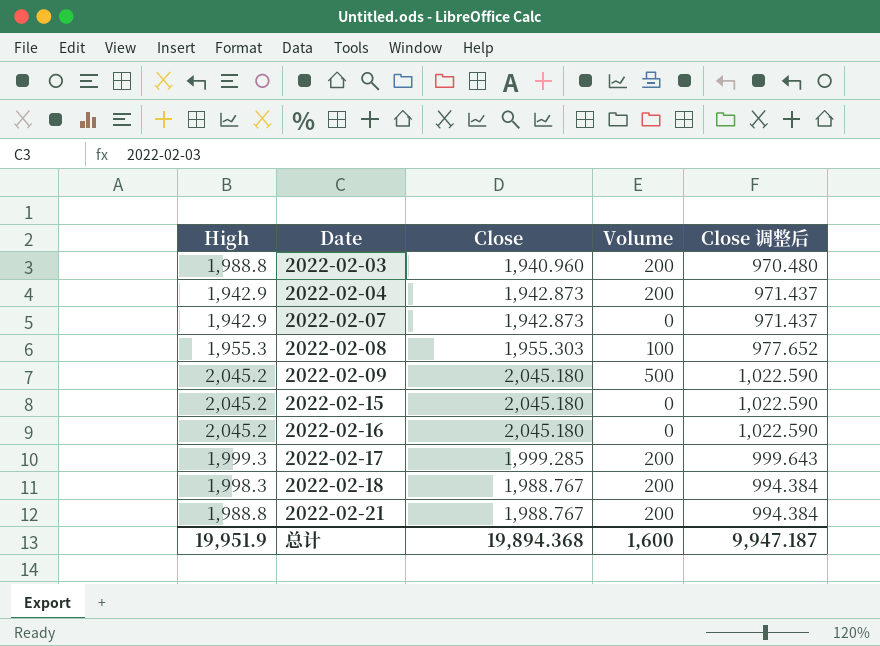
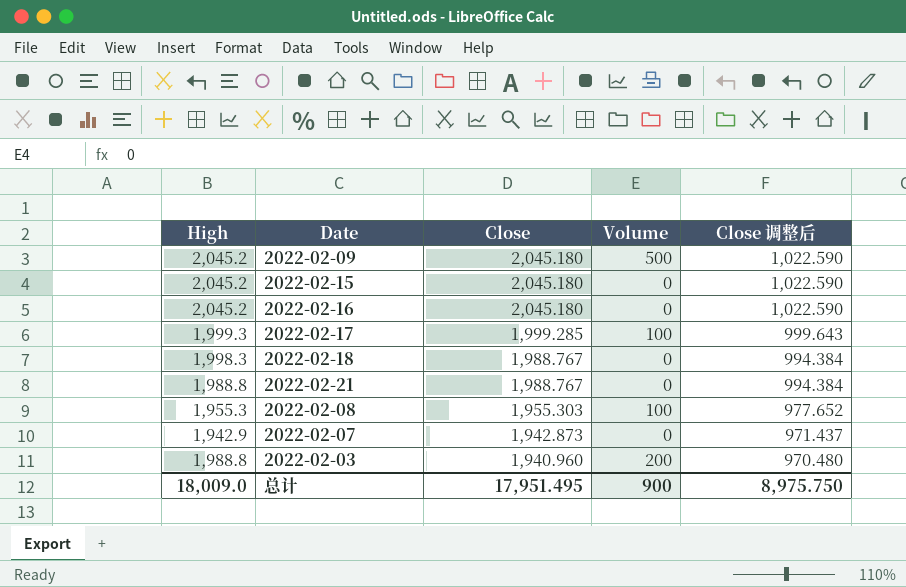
row order: Date ascending -> Close descending
row 2022-02-04: 1,942.9 | 1,942.873 | 200 | 971.437 -> none
2022-02-17 | Volume: 200 -> 100
2022-02-18 | Volume: 200 -> 0
2022-02-21 | Volume: 200 -> 0
总计 | High: 19,951.9 -> 18,009.0
总计 | Close: 19,894.368 -> 17,951.495
总计 | Volume: 1,600 -> 900
总计 | Close 调整后: 9,947.187 -> 8,975.750

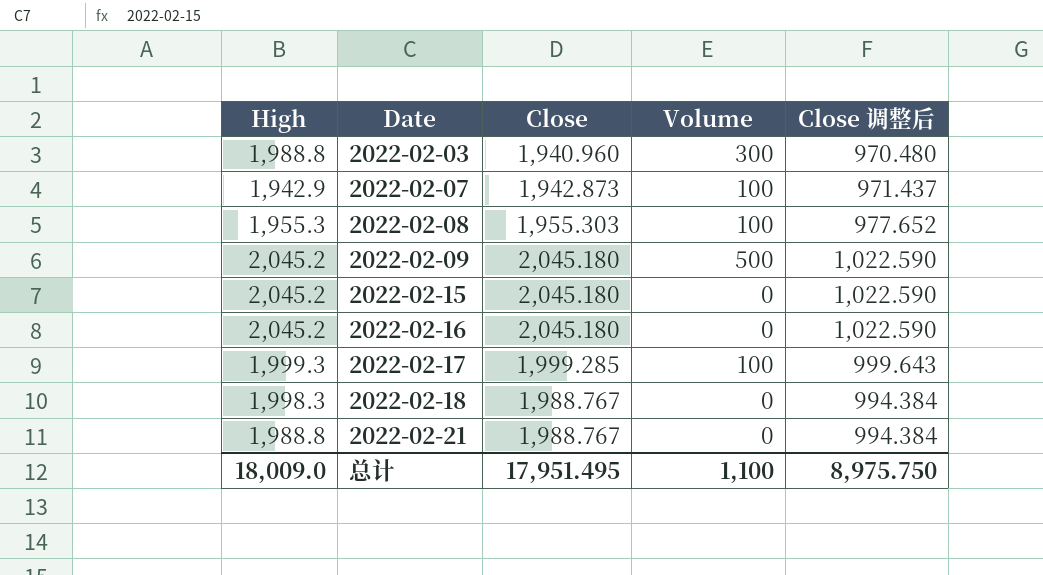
row order: Close descending -> Date ascending
2022-02-03 | Volume: 200 -> 300
2022-02-07 | Volume: 0 -> 100
总计 | Volume: 900 -> 1,100

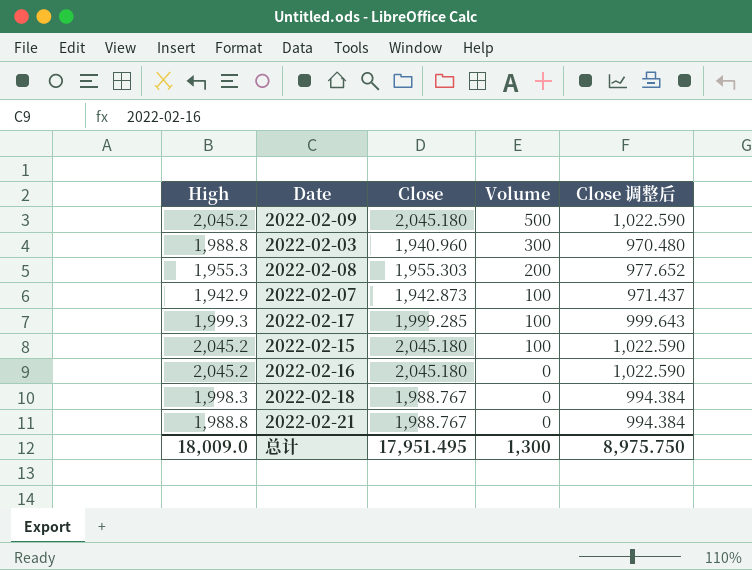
row order: Date ascending -> Volume descending
2022-02-08 | Volume: 100 -> 200
2022-02-15 | Volume: 0 -> 100
总计 | Volume: 1,100 -> 1,300

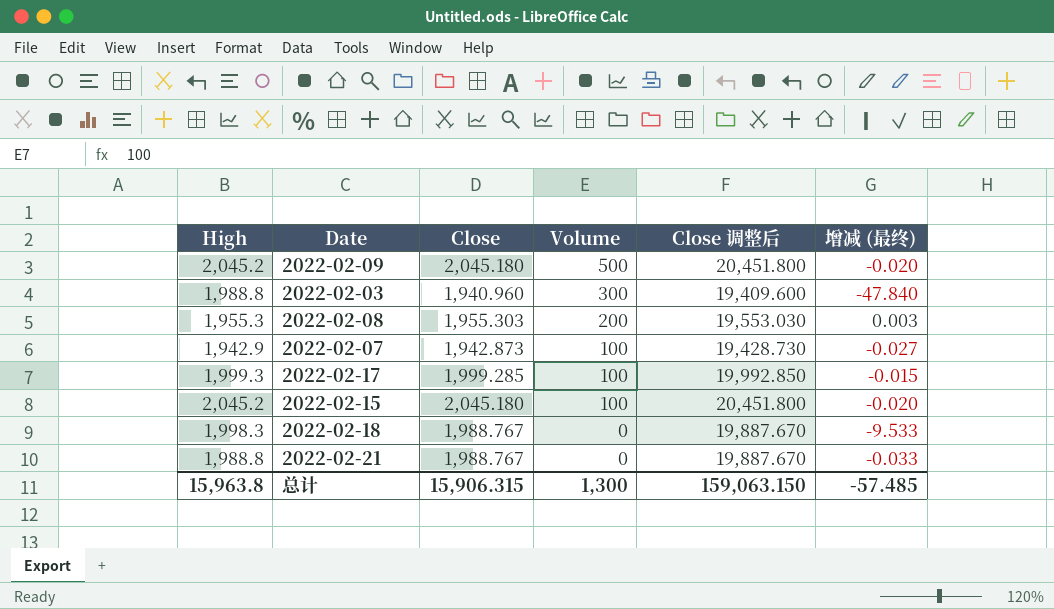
column Close 调整后 | formula: [Close] * 0.5 -> [Close] * 10
column 增减 (最终) | formula: none -> [Close] - [High]
row 2022-02-16: 2,045.2 | 2,045.180 | 0 | 1,022.590 -> none
总计 | High: 18,009.0 -> 15,963.8
总计 | Close: 17,951.495 -> 15,906.315
总计 | Close 调整后: 8,975.750 -> 159,063.150

